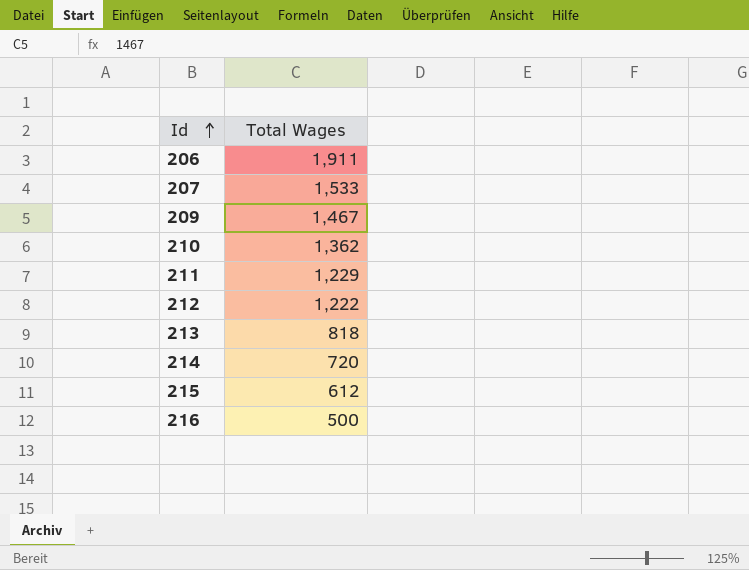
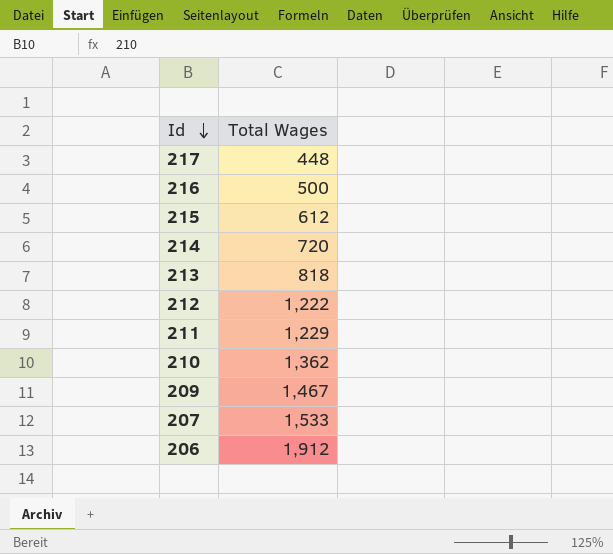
row order: Id ascending -> Id descending
row 217: none -> 448
206 | Total Wages: 1,911 -> 1,912

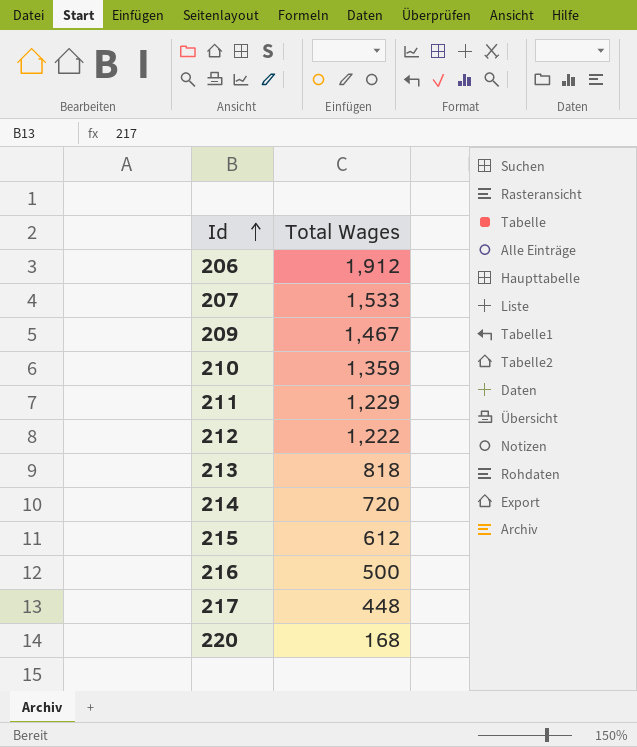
row order: Id descending -> Id ascending
210 | Total Wages: 1,362 -> 1,359
row 220: none -> 168

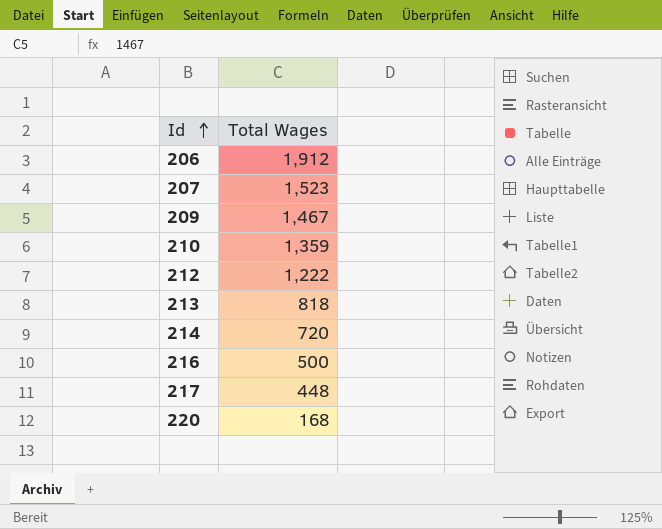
row 211: 1,229 -> none
row 215: 612 -> none
207 | Total Wages: 1,533 -> 1,523

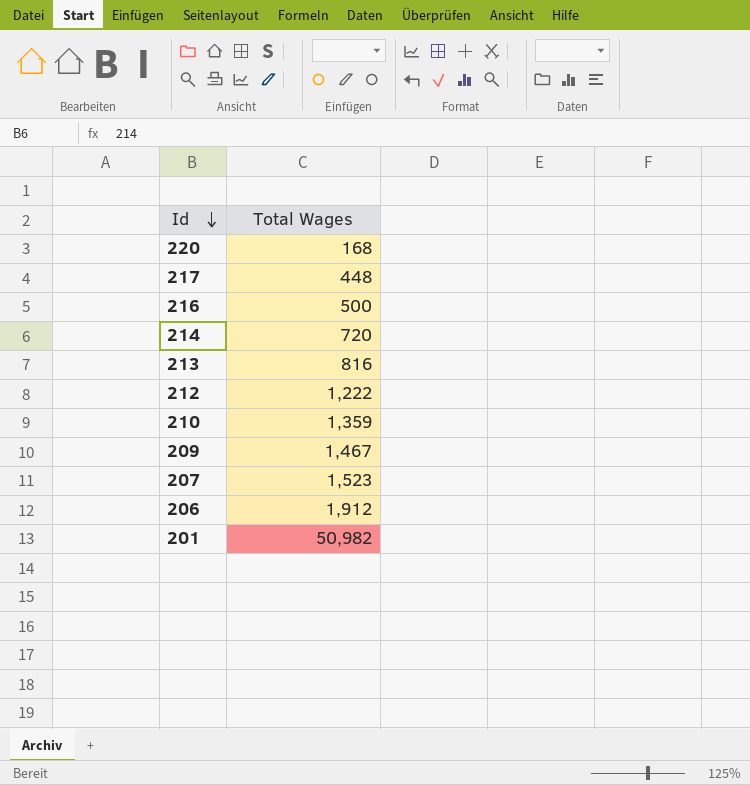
row order: Id ascending -> Id descending
213 | Total Wages: 818 -> 816
row 201: none -> 50,982

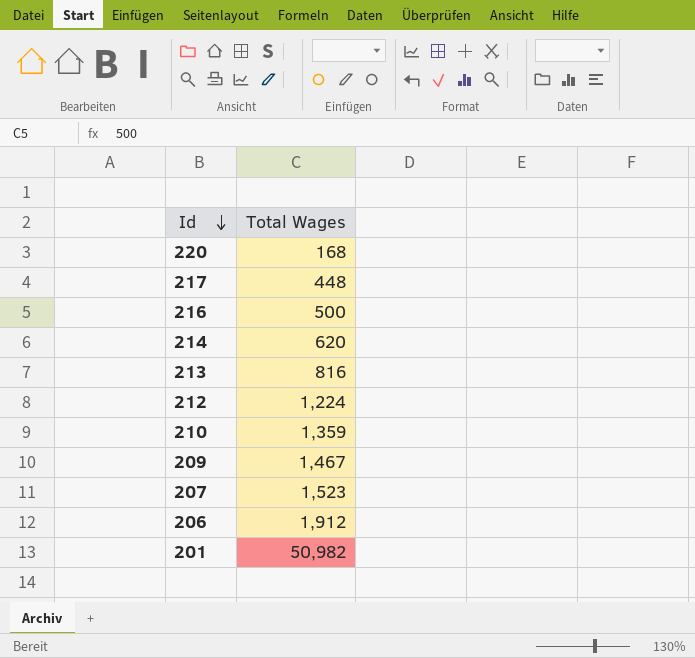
214 | Total Wages: 720 -> 620
212 | Total Wages: 1,222 -> 1,224

